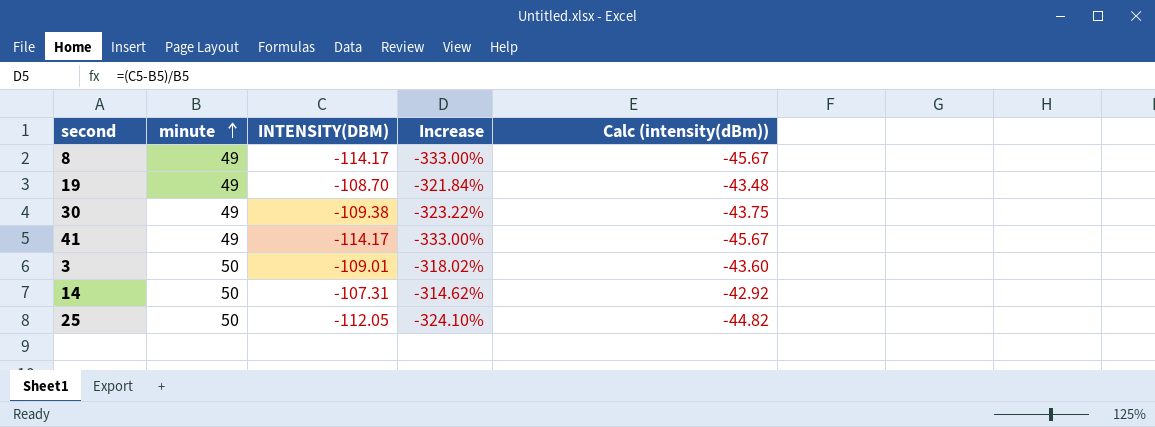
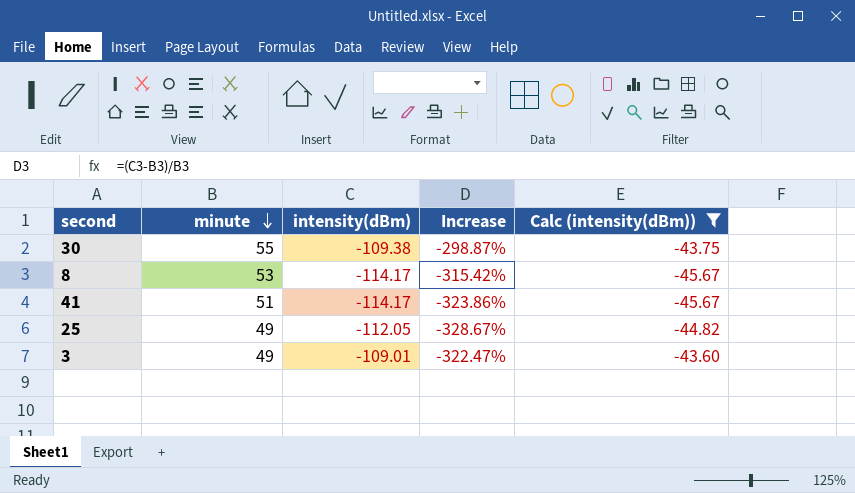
filter: none -> Calc (intensity(dBm)) <= -43.60
row order: minute ascending -> minute descending
column name: INTENSITY(DBM) -> intensity(dBm)
30 | minute: 49 -> 55
30 | Increase: -323.22% -> -298.87%
8 | minute: 49 -> 53
8 | Increase: -333.00% -> -315.42%
41 | minute: 49 -> 51
41 | Increase: -333.00% -> -323.86%
25 | minute: 50 -> 49
25 | Increase: -324.10% -> -328.67%
3 | minute: 50 -> 49
3 | Increase: -318.02% -> -322.47%

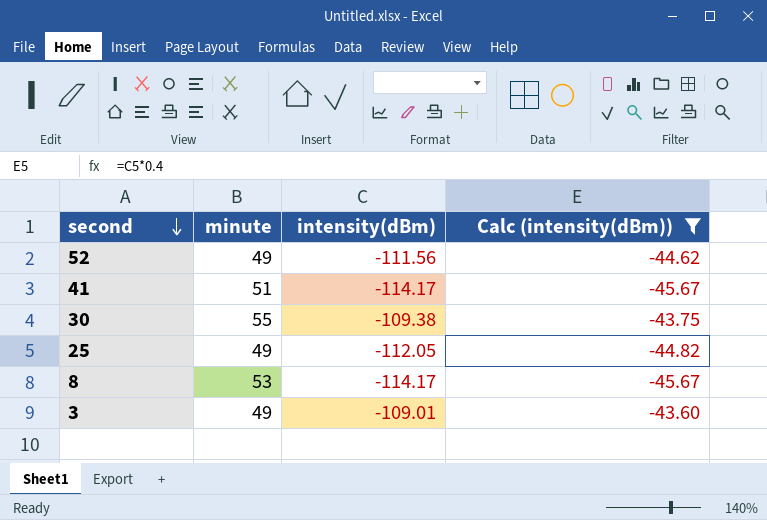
row order: minute descending -> second descending
column Increase | formula: ([intensity(dBm)] - [minute]) / [minute] -> none
row 52: none -> 49 | -111.56 | -44.62

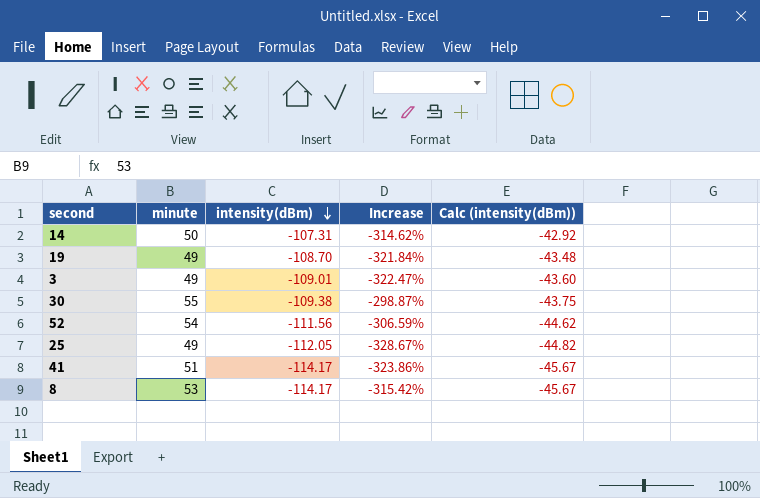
filter: Calc (intensity(dBm)) <= -43.60 -> none
row order: second descending -> intensity(dBm) descending
column Increase | formula: none -> ([intensity(dBm)] - [minute]) / [minute]
52 | minute: 49 -> 54

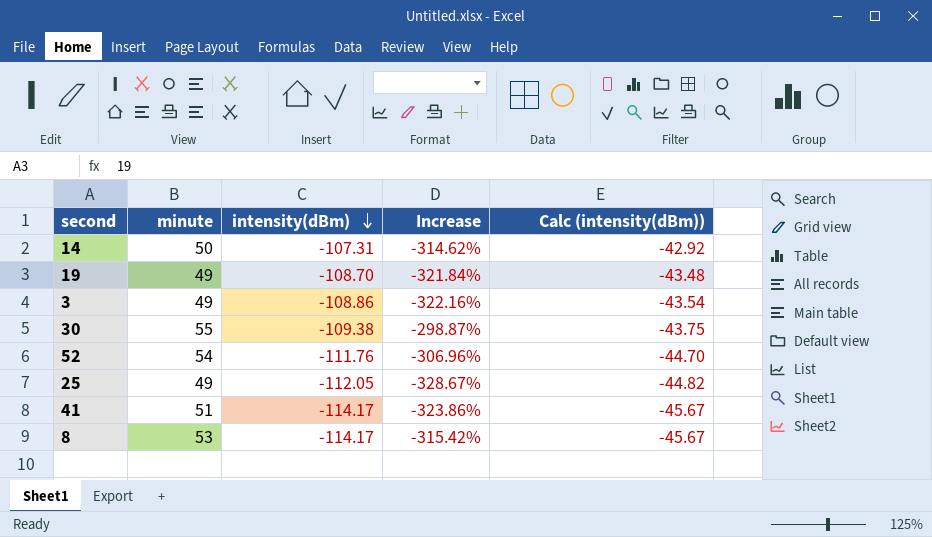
3 | intensity(dBm): -109.01 -> -108.86
3 | Increase: -322.47% -> -322.16%
3 | Calc (intensity(dBm)): -43.60 -> -43.54
52 | intensity(dBm): -111.56 -> -111.76
52 | Increase: -306.59% -> -306.96%
52 | Calc (intensity(dBm)): -44.62 -> -44.70

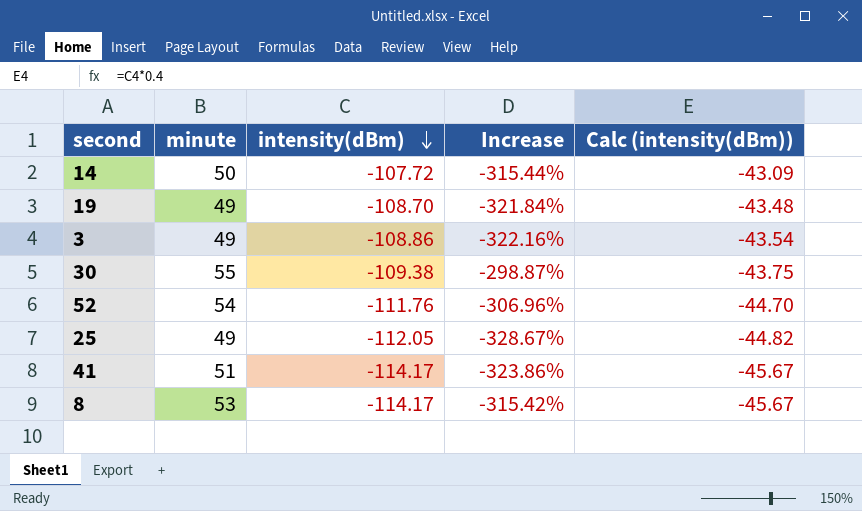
14 | intensity(dBm): -107.31 -> -107.72
14 | Increase: -314.62% -> -315.44%
14 | Calc (intensity(dBm)): -42.92 -> -43.09

